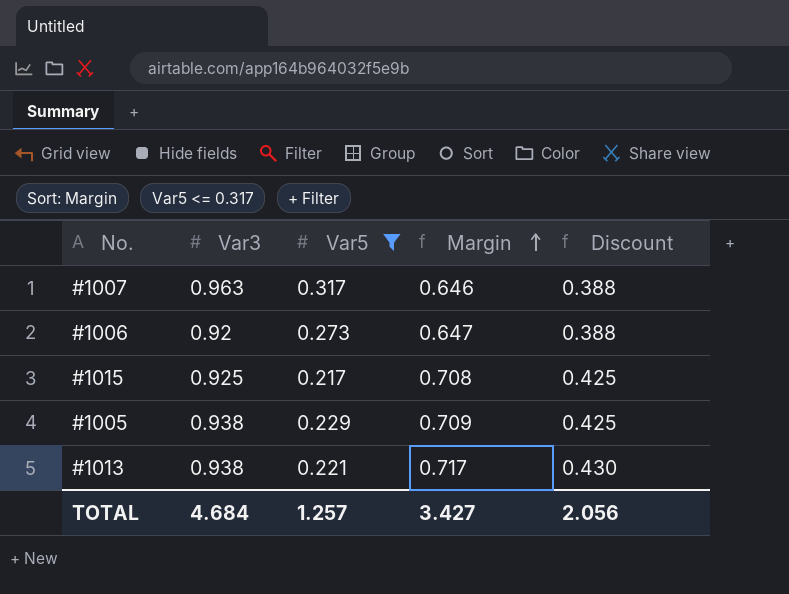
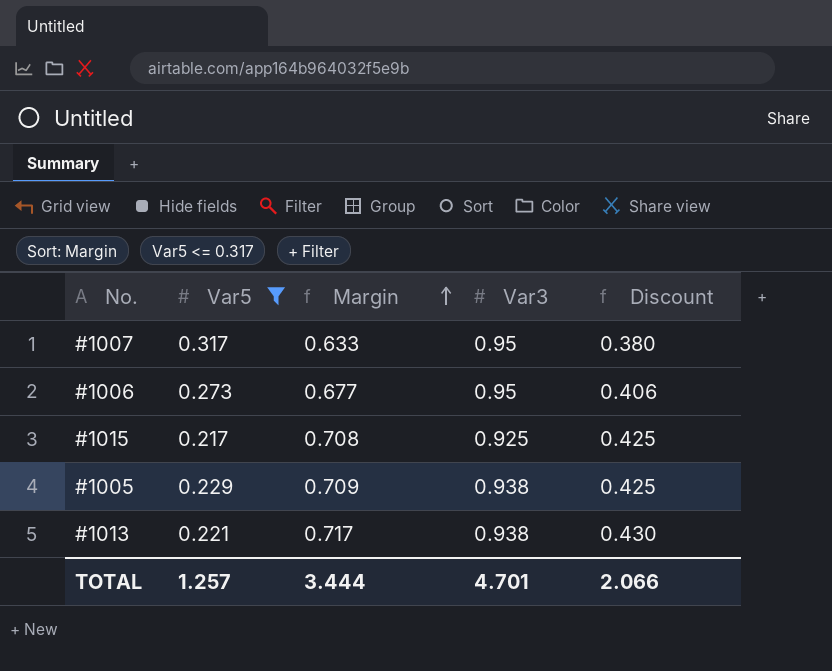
column Var3 | position: 2 -> 4
#1007 | Margin: 0.646 -> 0.633
#1007 | Var3: 0.963 -> 0.95
#1007 | Discount: 0.388 -> 0.380
#1006 | Margin: 0.647 -> 0.677
#1006 | Var3: 0.92 -> 0.95
#1006 | Discount: 0.388 -> 0.406
TOTAL | Margin: 3.427 -> 3.444
TOTAL | Var3: 4.684 -> 4.701
TOTAL | Discount: 2.056 -> 2.066

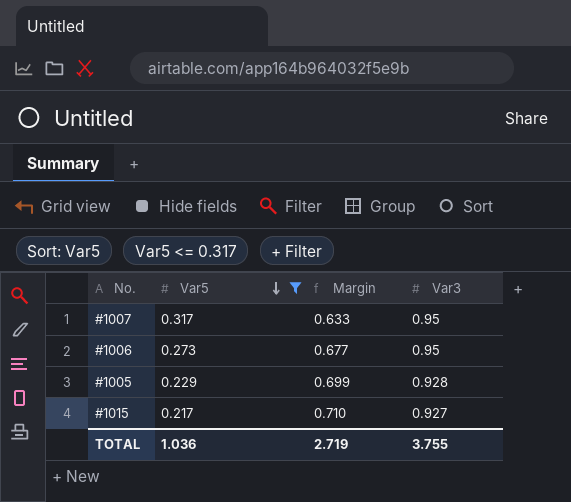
row order: Margin ascending -> Var5 descending
column Discount | formula: [Margin] * 0.6 -> none
row #1013: 0.221 | 0.717 | 0.938 | 0.430 -> none
#1005 | Margin: 0.709 -> 0.699
#1005 | Var3: 0.938 -> 0.928
#1015 | Margin: 0.708 -> 0.710
#1015 | Var3: 0.925 -> 0.927
TOTAL | Var5: 1.257 -> 1.036
TOTAL | Margin: 3.444 -> 2.719
TOTAL | Var3: 4.701 -> 3.755

